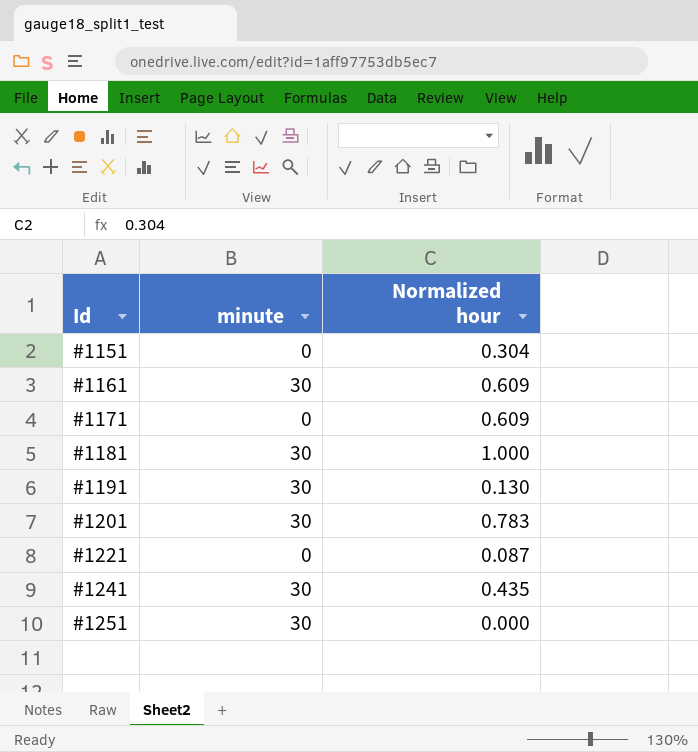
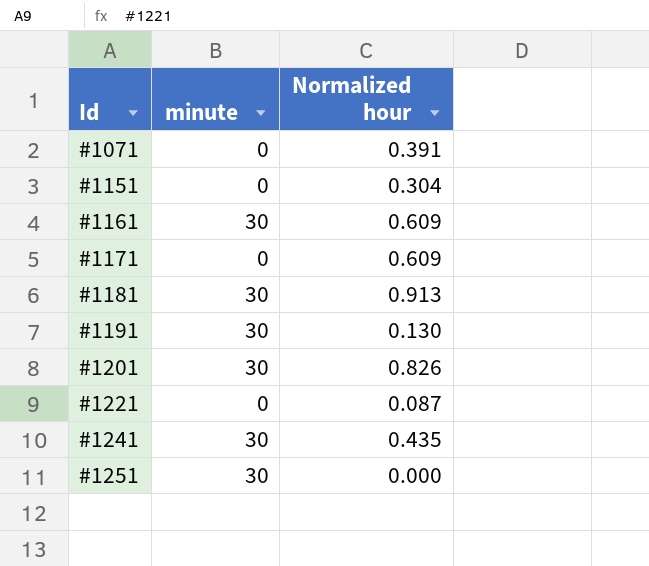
row #1071: none -> 0 | 0.391
#1181 | Normalized hour: 1.000 -> 0.913
#1201 | Normalized hour: 0.783 -> 0.826

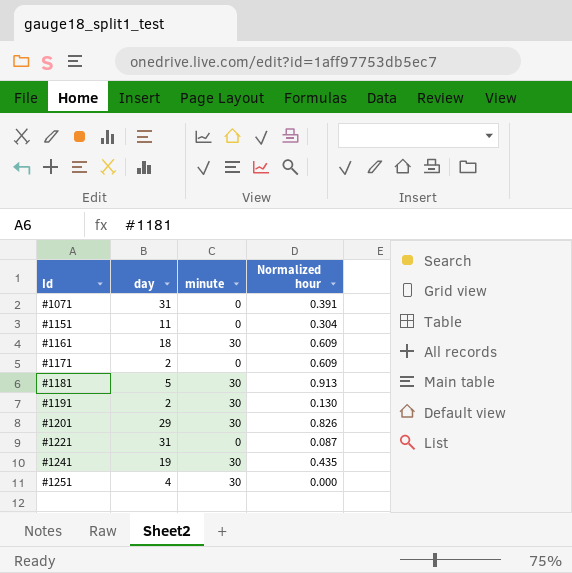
column day | position: none -> 2

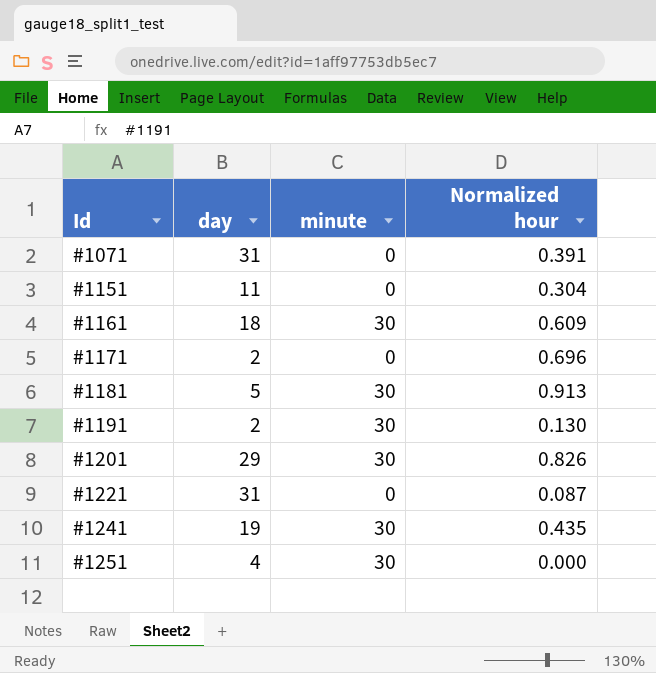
#1171 | Normalized hour: 0.609 -> 0.696

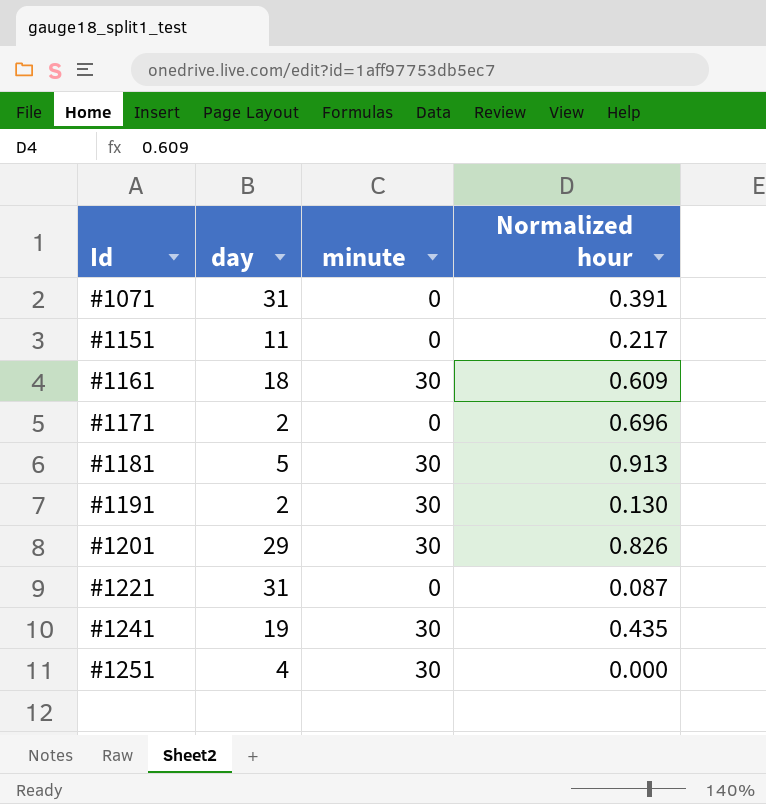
#1151 | Normalized hour: 0.304 -> 0.217

